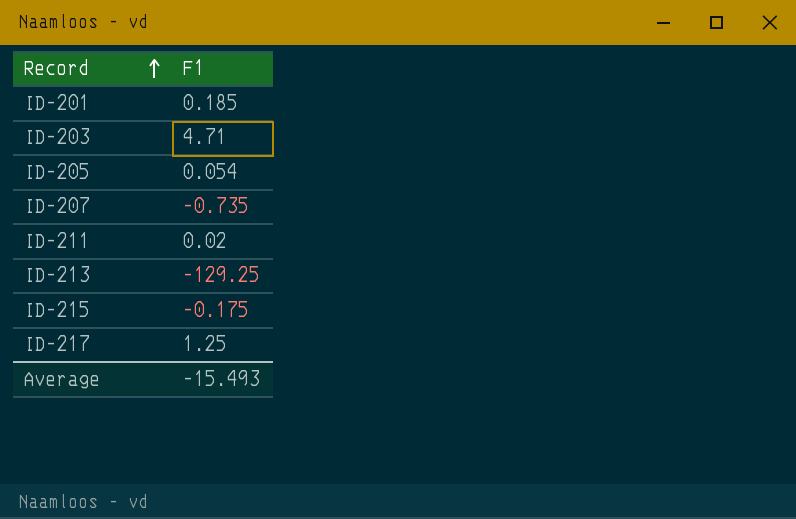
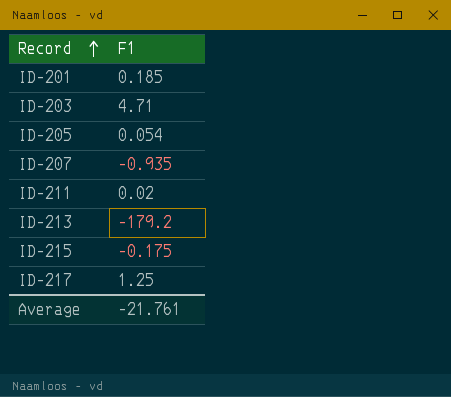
ID-207 | F1: -0.735 -> -0.935
ID-213 | F1: -129.25 -> -179.2
Average | F1: -15.493 -> -21.761

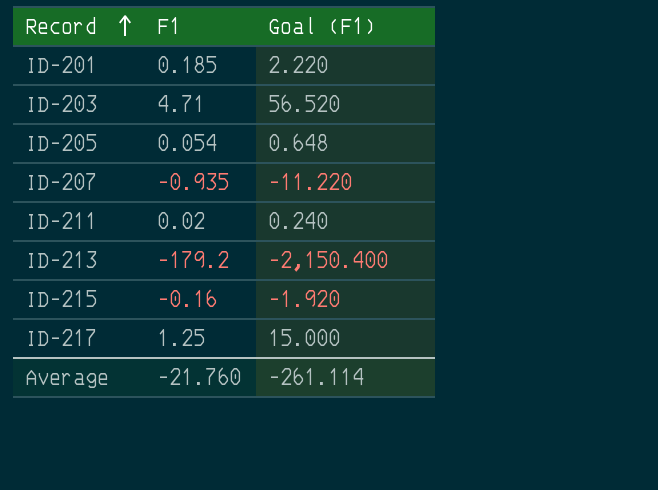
column Goal (F1) | formula: none -> [F1] * 12
ID-215 | F1: -0.175 -> -0.16
Average | F1: -21.761 -> -21.760

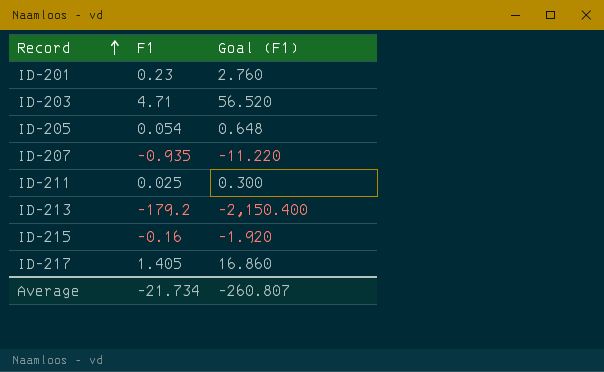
ID-201 | F1: 0.185 -> 0.23
ID-201 | Goal (F1): 2.220 -> 2.760
ID-211 | F1: 0.02 -> 0.025
ID-211 | Goal (F1): 0.240 -> 0.300
ID-217 | F1: 1.25 -> 1.405
ID-217 | Goal (F1): 15.000 -> 16.860
Average | F1: -21.760 -> -21.734
Average | Goal (F1): -261.114 -> -260.807

